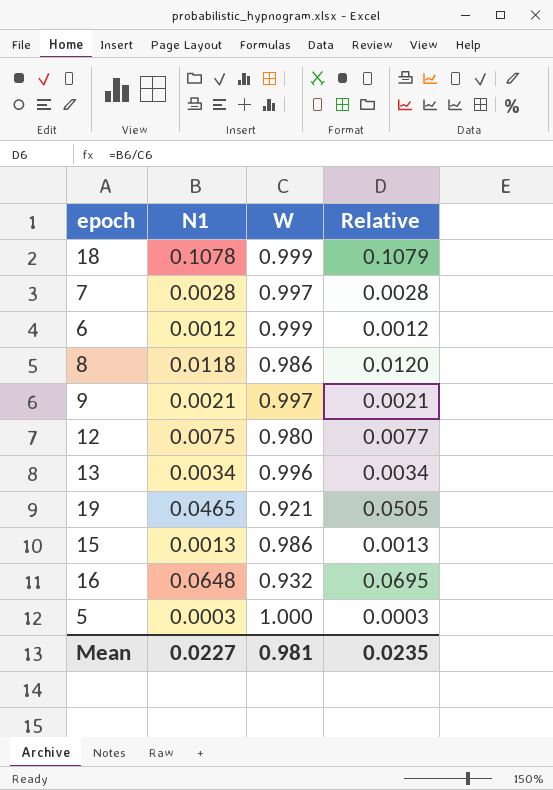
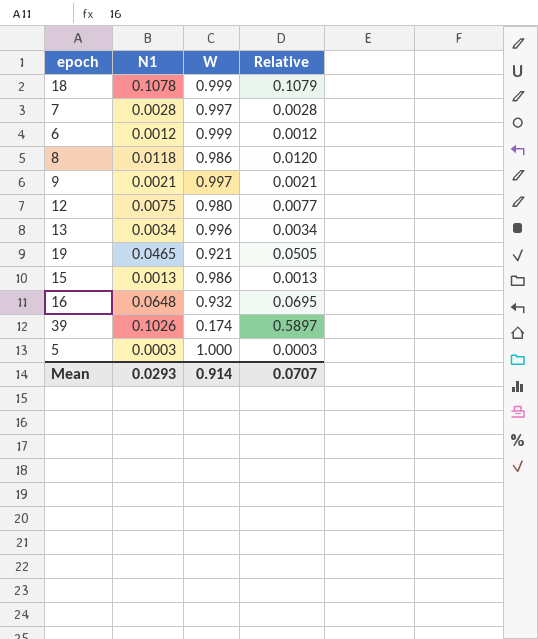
row 39: none -> 0.1026 | 0.174 | 0.5897
Mean | N1: 0.0227 -> 0.0293
Mean | W: 0.981 -> 0.914
Mean | Relative: 0.0235 -> 0.0707

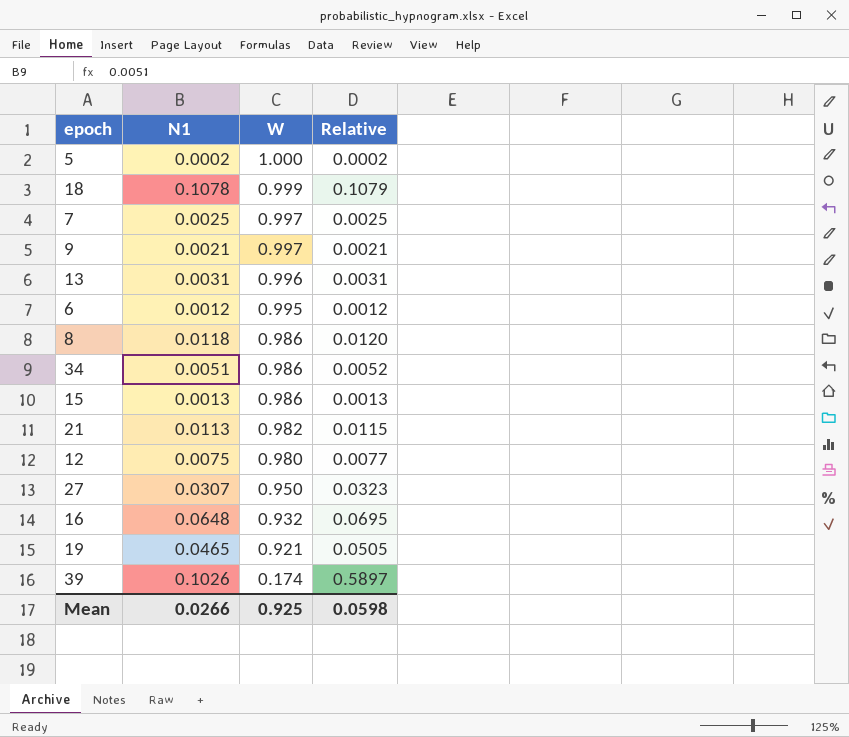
row order: none -> W descending
5 | N1: 0.0003 -> 0.0002
5 | Relative: 0.0003 -> 0.0002
7 | N1: 0.0028 -> 0.0025
7 | Relative: 0.0028 -> 0.0025
13 | N1: 0.0034 -> 0.0031
13 | Relative: 0.0034 -> 0.0031
6 | W: 0.999 -> 0.995
row 34: none -> 0.0051 | 0.986 | 0.0052
row 21: none -> 0.0113 | 0.982 | 0.0115
row 27: none -> 0.0307 | 0.950 | 0.0323
Mean | N1: 0.0293 -> 0.0266
Mean | W: 0.914 -> 0.925
Mean | Relative: 0.0707 -> 0.0598

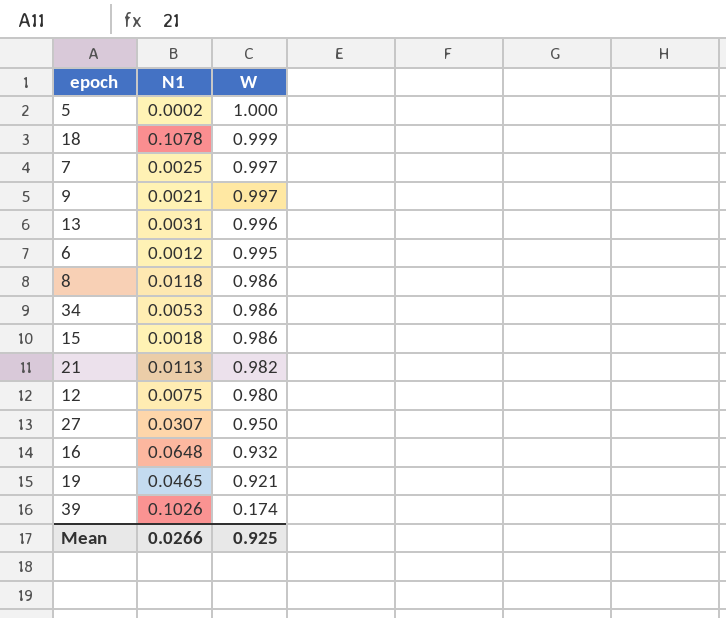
column Relative | formula: [N1] / [W] -> none
34 | N1: 0.0051 -> 0.0053
15 | N1: 0.0013 -> 0.0018

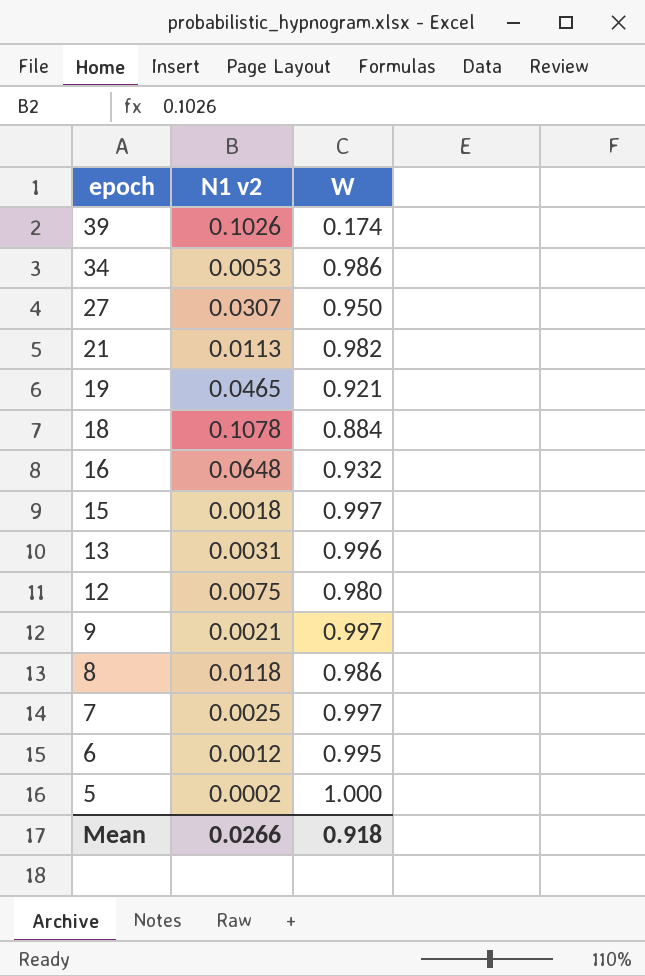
row order: W descending -> epoch descending
column name: N1 -> N1 v2
18 | W: 0.999 -> 0.884
15 | W: 0.986 -> 0.997
Mean | W: 0.925 -> 0.918

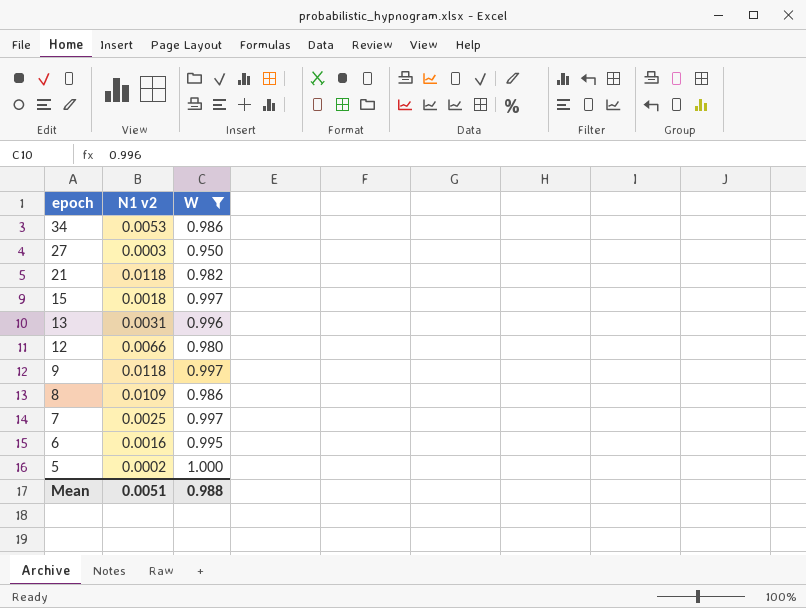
filter: none -> W >= 0.950
27 | N1 v2: 0.0307 -> 0.0003
21 | N1 v2: 0.0113 -> 0.0118
12 | N1 v2: 0.0075 -> 0.0066
9 | N1 v2: 0.0021 -> 0.0118
8 | N1 v2: 0.0118 -> 0.0109
6 | N1 v2: 0.0012 -> 0.0016
Mean | N1 v2: 0.0266 -> 0.0051
Mean | W: 0.918 -> 0.988

